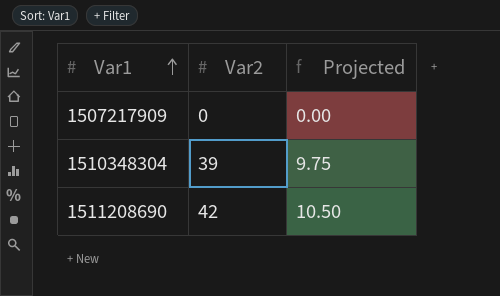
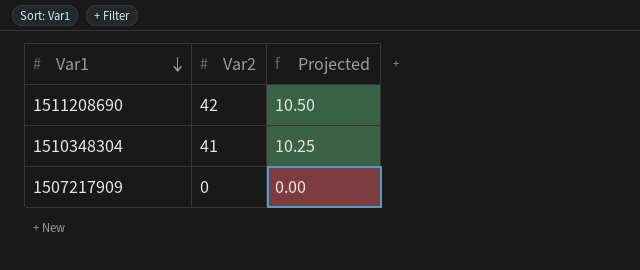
row order: Var1 ascending -> Var1 descending
1510348304 | Var2: 39 -> 41
1510348304 | Projected: 9.75 -> 10.25

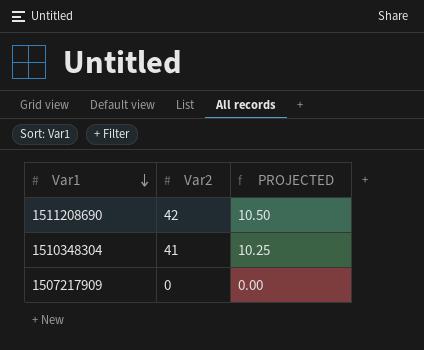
column name: Projected -> PROJECTED

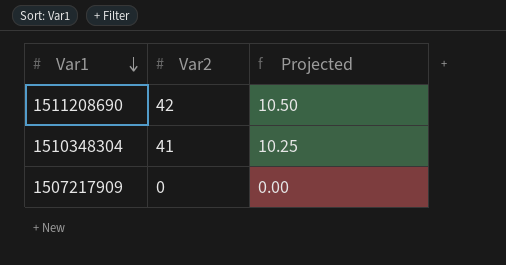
column name: PROJECTED -> Projected

